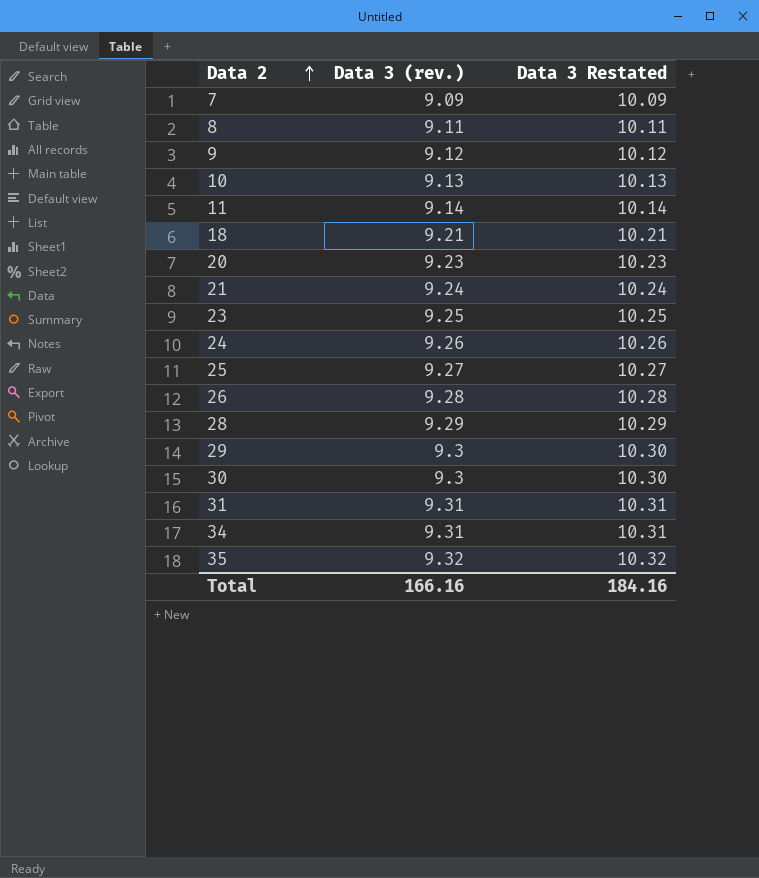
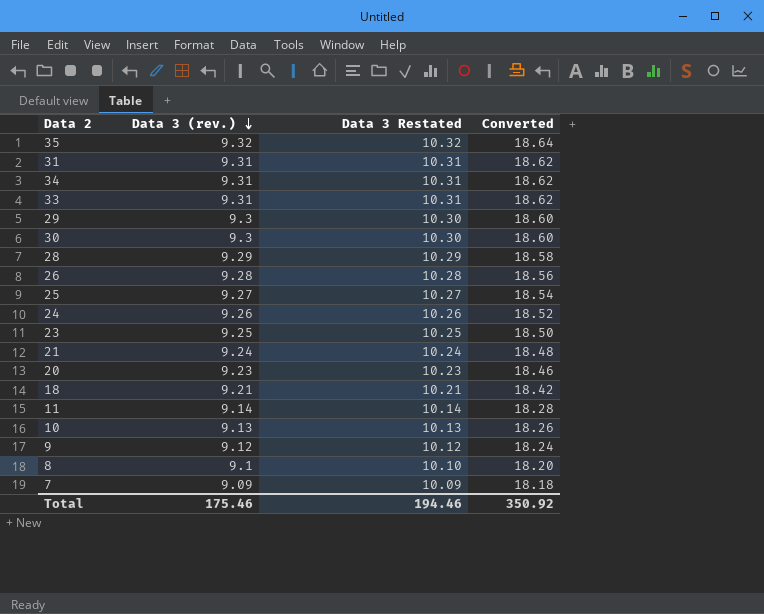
row order: Data 2 ascending -> Data 3 (rev.) descending
column Converted | formula: none -> [Data 3 (rev.)] * 2
row 33: none -> 9.31 | 10.31 | 18.62
8 | Data 3 (rev.): 9.11 -> 9.1
8 | Data 3 Restated: 10.11 -> 10.10
Total | Data 3 (rev.): 166.16 -> 175.46
Total | Data 3 Restated: 184.16 -> 194.46

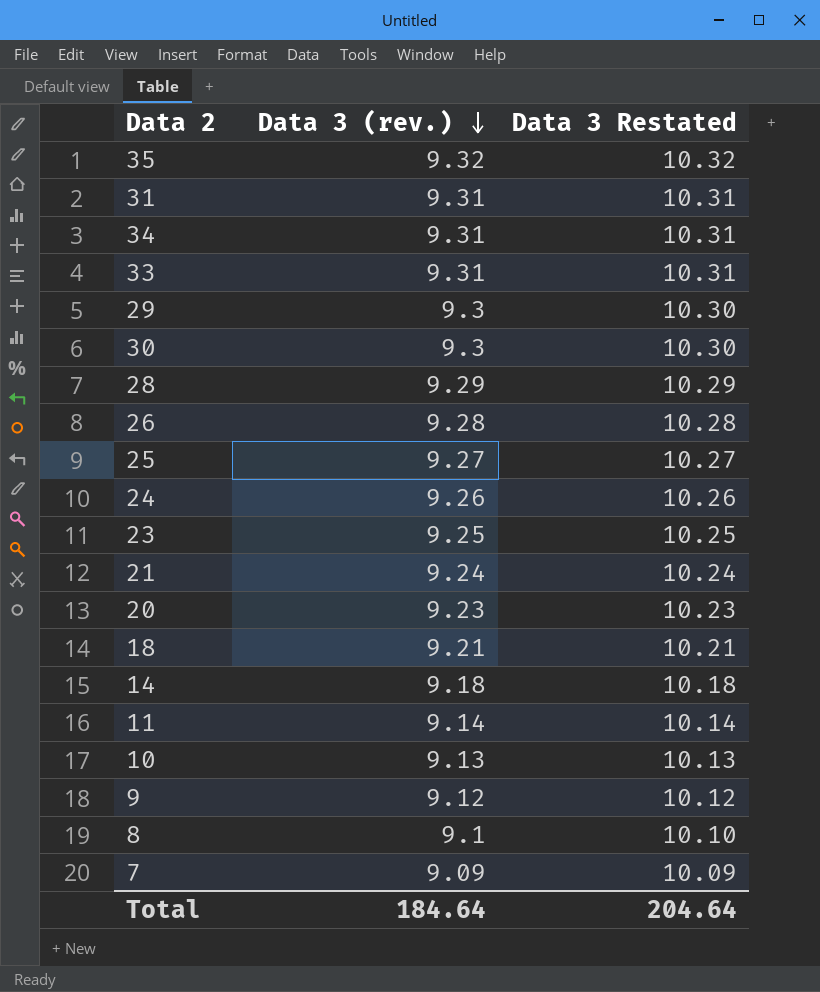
column Converted | formula: [Data 3 (rev.)] * 2 -> none
row 14: none -> 9.18 | 10.18
Total | Data 3 (rev.): 175.46 -> 184.64
Total | Data 3 Restated: 194.46 -> 204.64

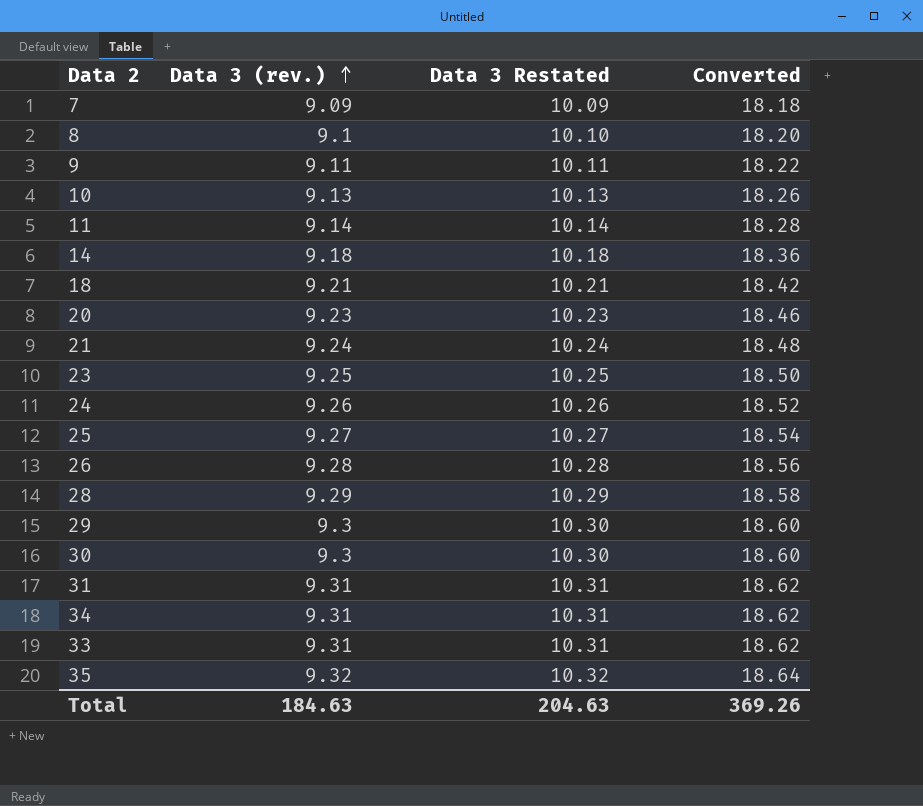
row order: Data 3 (rev.) descending -> Data 3 (rev.) ascending
column Converted | formula: none -> [Data 3 (rev.)] * 2
9 | Data 3 (rev.): 9.12 -> 9.11
9 | Data 3 Restated: 10.12 -> 10.11
Total | Data 3 (rev.): 184.64 -> 184.63
Total | Data 3 Restated: 204.64 -> 204.63

